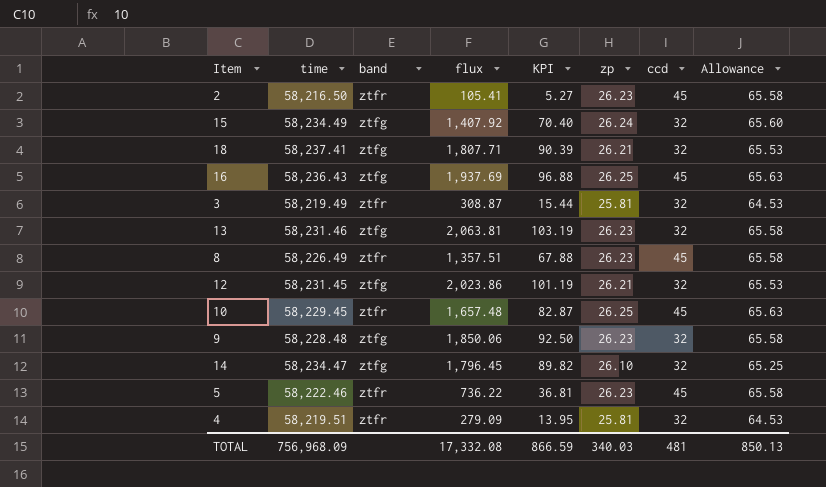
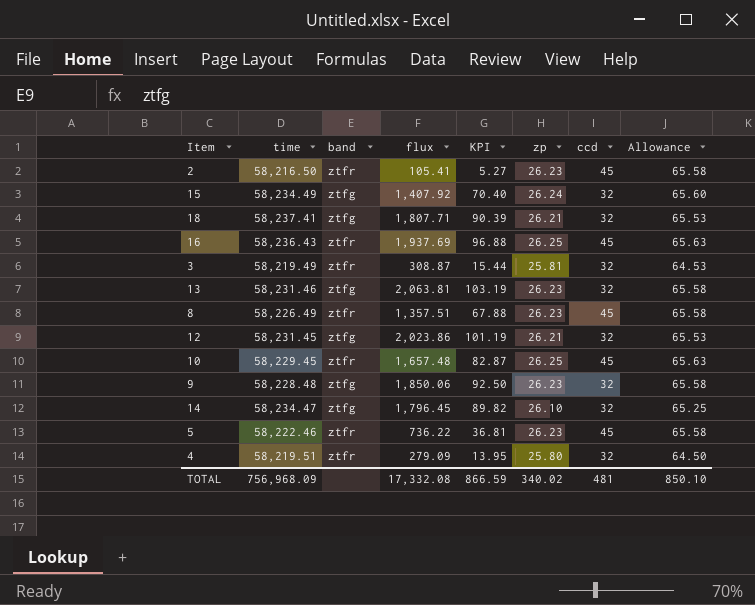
16 | band: ztfg -> ztfr
4 | zp: 25.81 -> 25.80
4 | Allowance: 64.53 -> 64.50
TOTAL | zp: 340.03 -> 340.02
TOTAL | Allowance: 850.13 -> 850.10

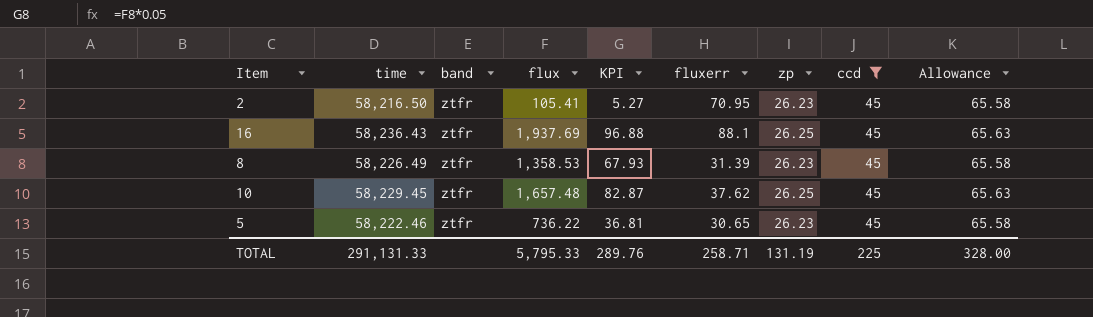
filter: none -> ccd = 45
column fluxerr | position: none -> 6
8 | flux: 1,357.51 -> 1,358.53
8 | KPI: 67.88 -> 67.93
TOTAL | time: 756,968.09 -> 291,131.33
TOTAL | flux: 17,332.08 -> 5,795.33
TOTAL | KPI: 866.59 -> 289.76
TOTAL | zp: 340.02 -> 131.19
TOTAL | ccd: 481 -> 225
TOTAL | Allowance: 850.10 -> 328.00

